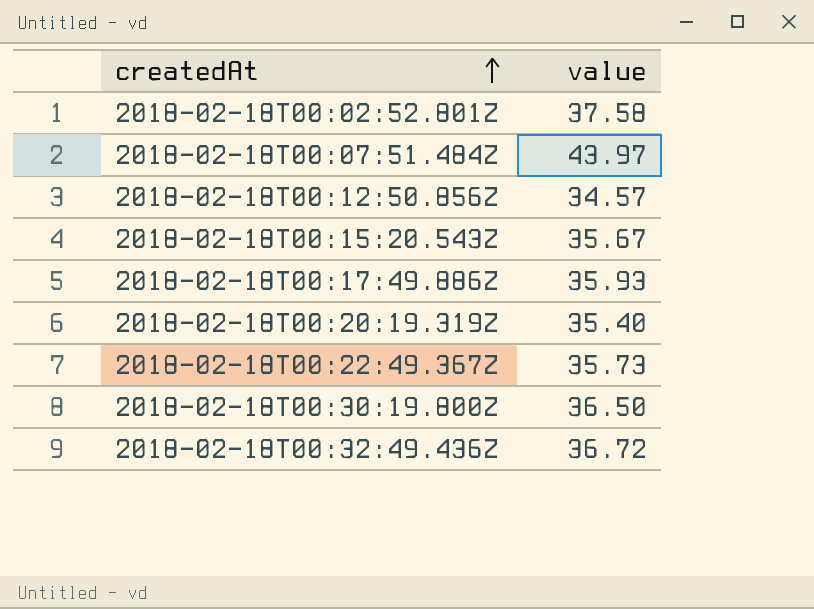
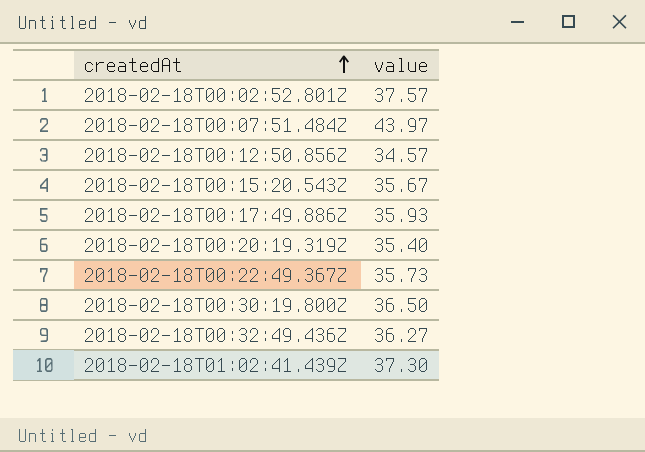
2018-02-18T00:02:52.801Z | value: 37.58 -> 37.57
2018-02-18T00:32:49.436Z | value: 36.72 -> 36.27
row 2018-02-18T01:02:41.439Z: none -> 37.30

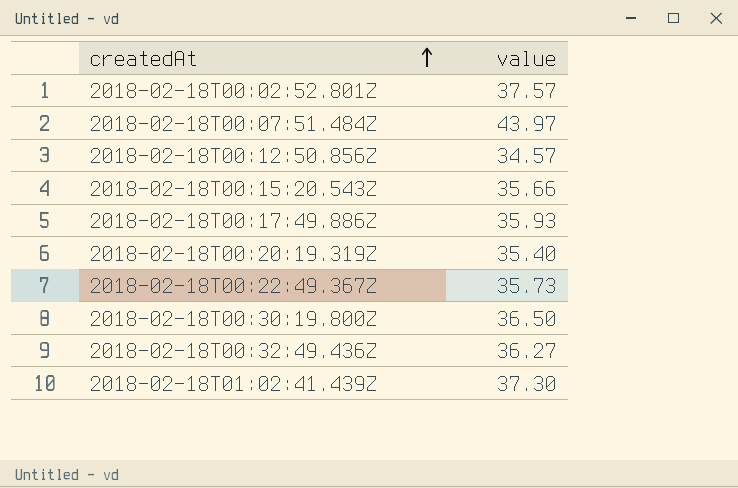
2018-02-18T00:15:20.543Z | value: 35.67 -> 35.66

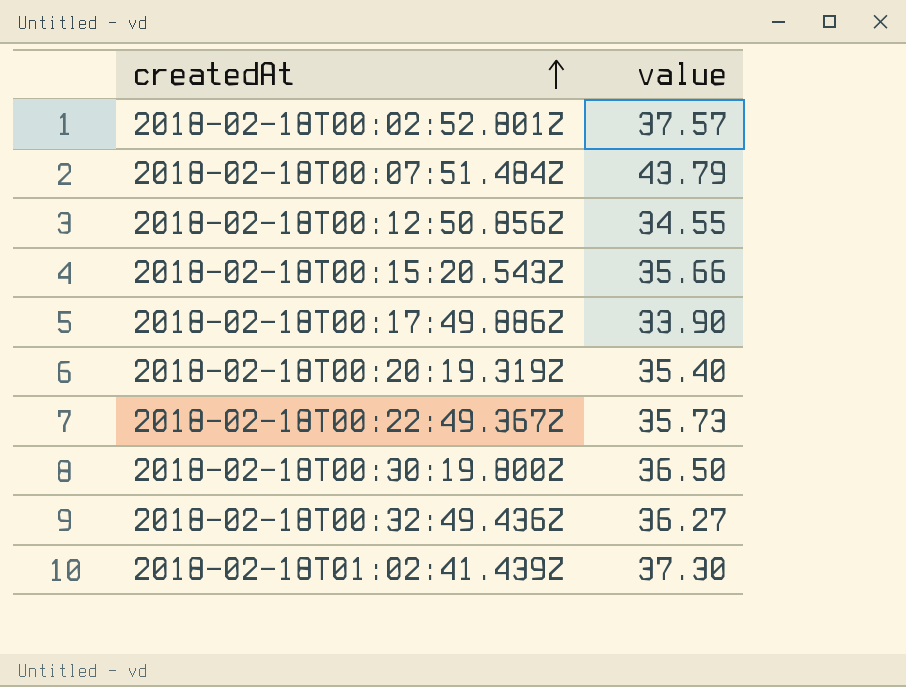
2018-02-18T00:07:51.484Z | value: 43.97 -> 43.79
2018-02-18T00:12:50.856Z | value: 34.57 -> 34.55
2018-02-18T00:17:49.886Z | value: 35.93 -> 33.90

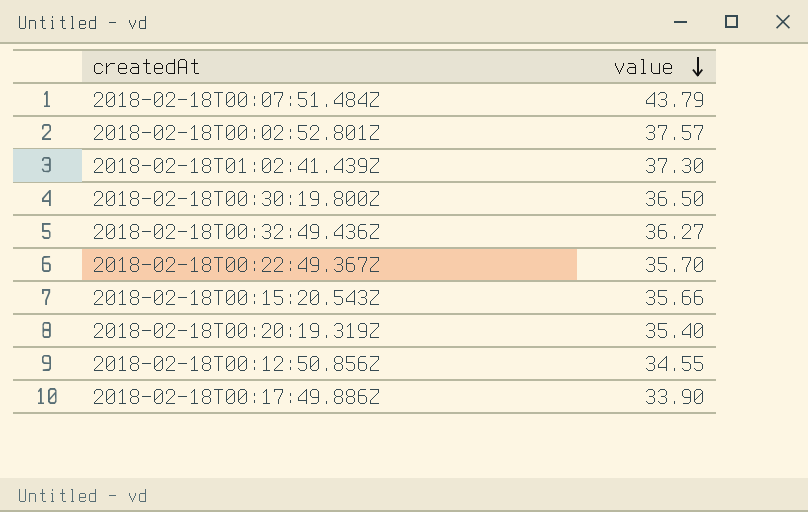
row order: createdAt ascending -> value descending
2018-02-18T00:22:49.367Z | value: 35.73 -> 35.70

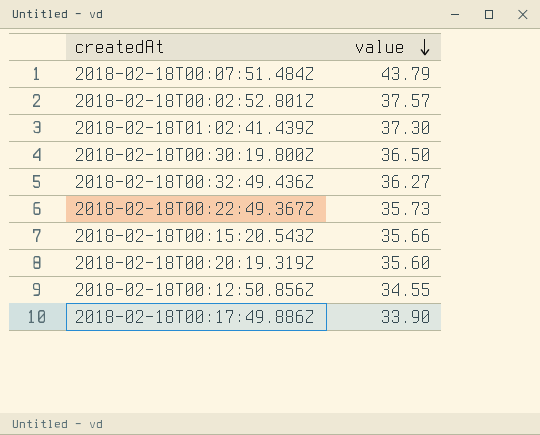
2018-02-18T00:22:49.367Z | value: 35.70 -> 35.73
2018-02-18T00:20:19.319Z | value: 35.40 -> 35.60

